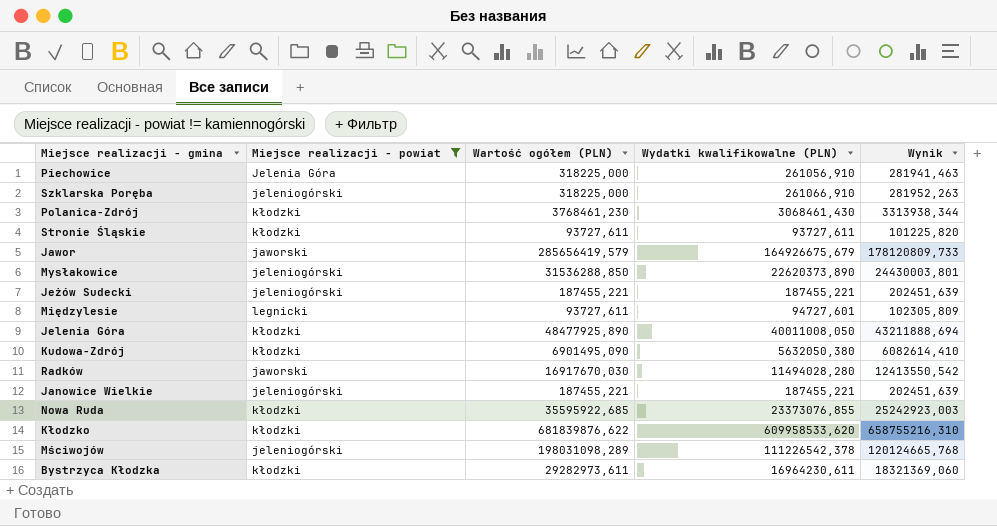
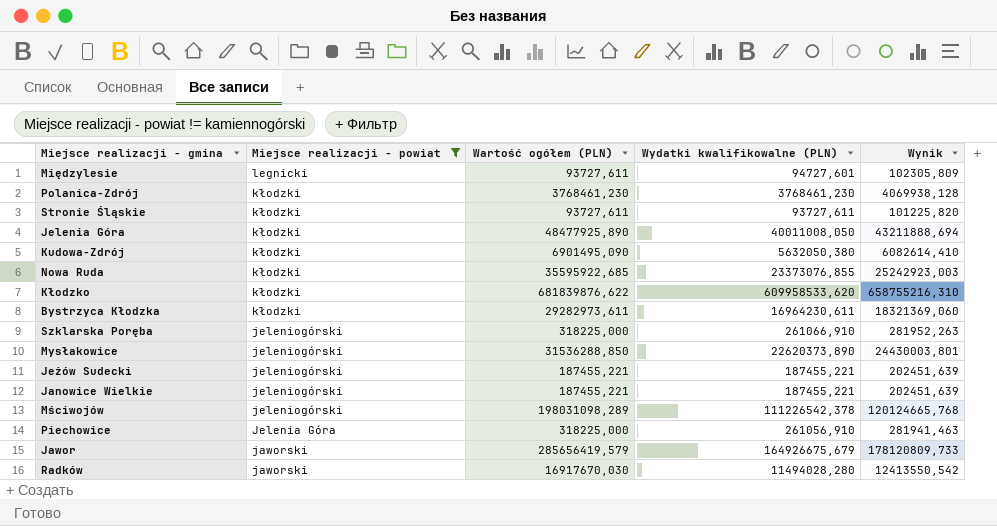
row order: none -> Miejsce realizacji - powiat descending
Polanica-Zdrój | Wydatki kwalifikowalne (PLN): 3068461,430 -> 3768461,230
Polanica-Zdrój | Wynik: 3313938,344 -> 4069938,128

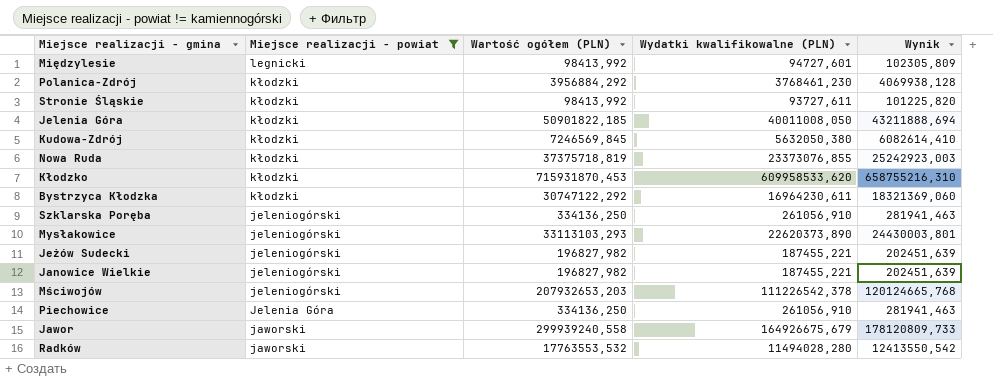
Międzylesie | Wartość ogółem (PLN): 93727,611 -> 98413,992
Polanica-Zdrój | Wartość ogółem (PLN): 3768461,230 -> 3956884,292
Stronie Śląskie | Wartość ogółem (PLN): 93727,611 -> 98413,992
Jelenia Góra | Wartość ogółem (PLN): 48477925,890 -> 50901822,185
Kudowa-Zdrój | Wartość ogółem (PLN): 6901495,090 -> 7246569,845
Nowa Ruda | Wartość ogółem (PLN): 35595922,685 -> 37375718,819
Kłodzko | Wartość ogółem (PLN): 681839876,622 -> 715931870,453
Bystrzyca Kłodzka | Wartość ogółem (PLN): 29282973,611 -> 30747122,292
Szklarska Poręba | Wartość ogółem (PLN): 318225,000 -> 334136,250
Szklarska Poręba | Wydatki kwalifikowalne (PLN): 261066,910 -> 261056,910
Szklarska Poręba | Wynik: 281952,263 -> 281941,463
Mysłakowice | Wartość ogółem (PLN): 31536288,850 -> 33113103,293
Jeżów Sudecki | Wartość ogółem (PLN): 187455,221 -> 196827,982
Janowice Wielkie | Wartość ogółem (PLN): 187455,221 -> 196827,982
Mściwojów | Wartość ogółem (PLN): 198031098,289 -> 207932653,203
Piechowice | Wartość ogółem (PLN): 318225,000 -> 334136,250
Jawor | Wartość ogółem (PLN): 285656419,579 -> 299939240,558
Radków | Wartość ogółem (PLN): 16917670,030 -> 17763553,532

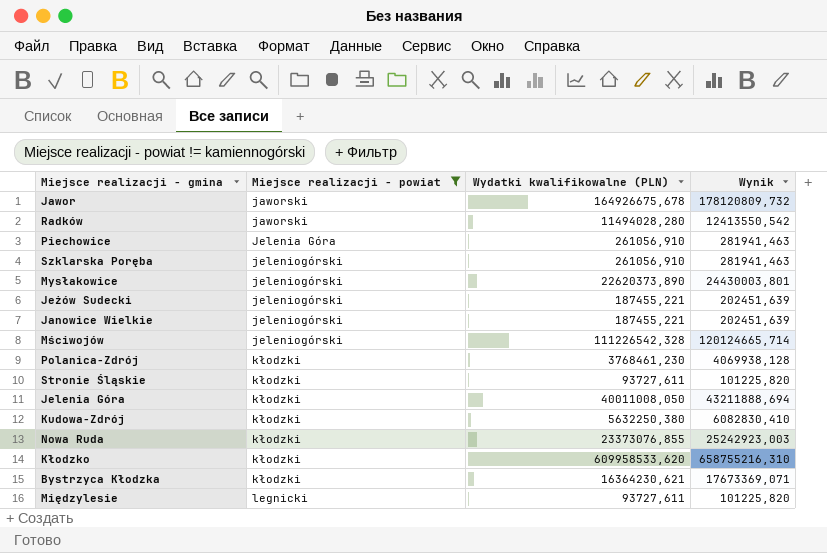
row order: Miejsce realizacji - powiat descending -> Miejsce realizacji - powiat ascending
column Wartość ogółem (PLN) | position: 3 -> none
Jawor | Wydatki kwalifikowalne (PLN): 164926675,679 -> 164926675,678
Jawor | Wynik: 178120809,733 -> 178120809,732
Mściwojów | Wydatki kwalifikowalne (PLN): 111226542,378 -> 111226542,328
Mściwojów | Wynik: 120124665,768 -> 120124665,714
Kudowa-Zdrój | Wydatki kwalifikowalne (PLN): 5632050,380 -> 5632250,380
Kudowa-Zdrój | Wynik: 6082614,410 -> 6082830,410
Bystrzyca Kłodzka | Wydatki kwalifikowalne (PLN): 16964230,611 -> 16364230,621
Bystrzyca Kłodzka | Wynik: 18321369,060 -> 17673369,071
Międzylesie | Wydatki kwalifikowalne (PLN): 94727,601 -> 93727,611
Międzylesie | Wynik: 102305,809 -> 101225,820

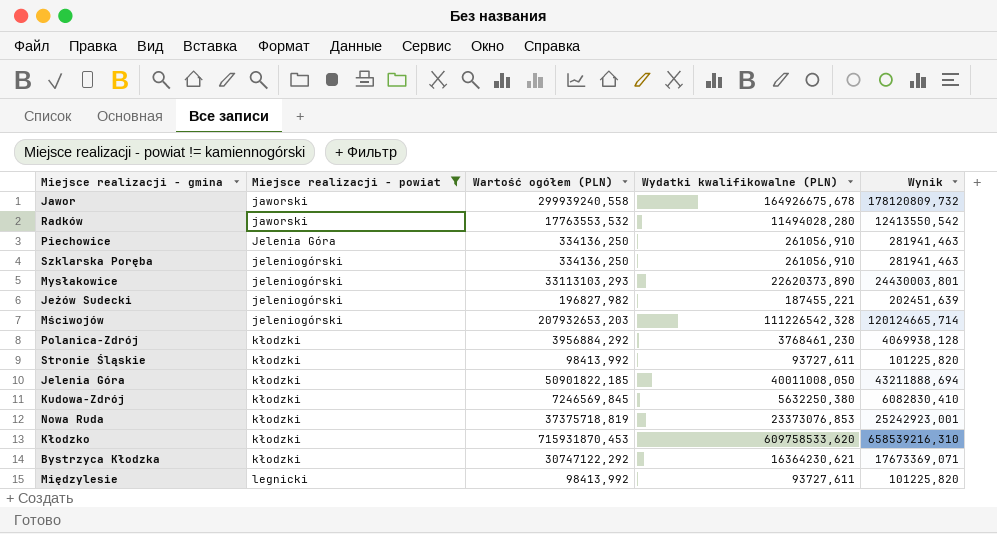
column Wartość ogółem (PLN) | position: none -> 3
row Janowice Wielkie: jeleniogórski | 187455,221 | 202451,639 -> none
Nowa Ruda | Wydatki kwalifikowalne (PLN): 23373076,855 -> 23373076,853
Nowa Ruda | Wynik: 25242923,003 -> 25242923,001
Kłodzko | Wydatki kwalifikowalne (PLN): 609958533,620 -> 609758533,620
Kłodzko | Wynik: 658755216,310 -> 658539216,310

